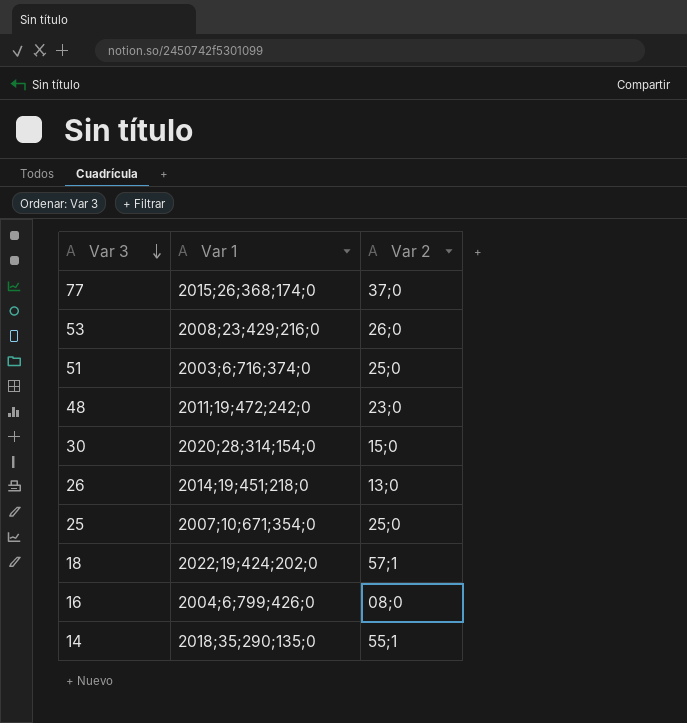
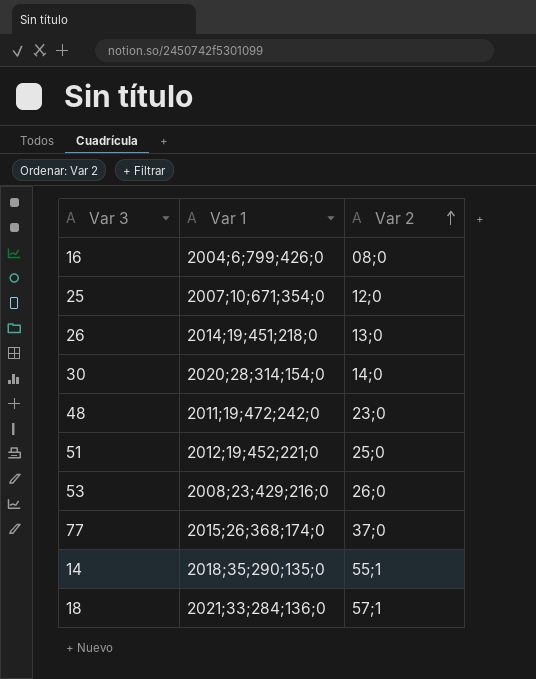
row order: Var 3 descending -> Var 2 ascending
25 | Var 2: 25;0 -> 12;0
30 | Var 2: 15;0 -> 14;0
51 | Var 1: 2003;6;716;374;0 -> 2012;19;452;221;0
18 | Var 1: 2022;19;424;202;0 -> 2021;33;284;136;0

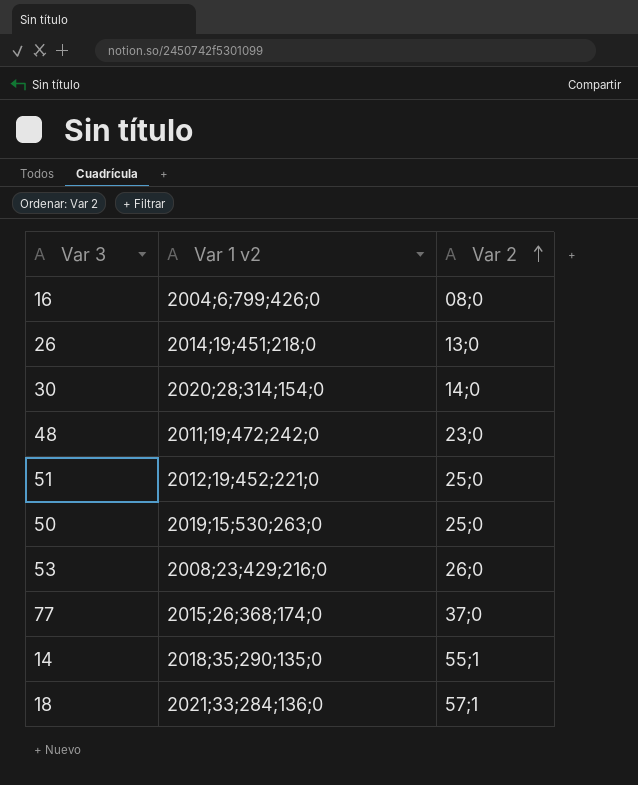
column name: Var 1 -> Var 1 v2
row 25: 2007;10;671;354;0 | 12;0 -> none
row 50: none -> 2019;15;530;263;0 | 25;0

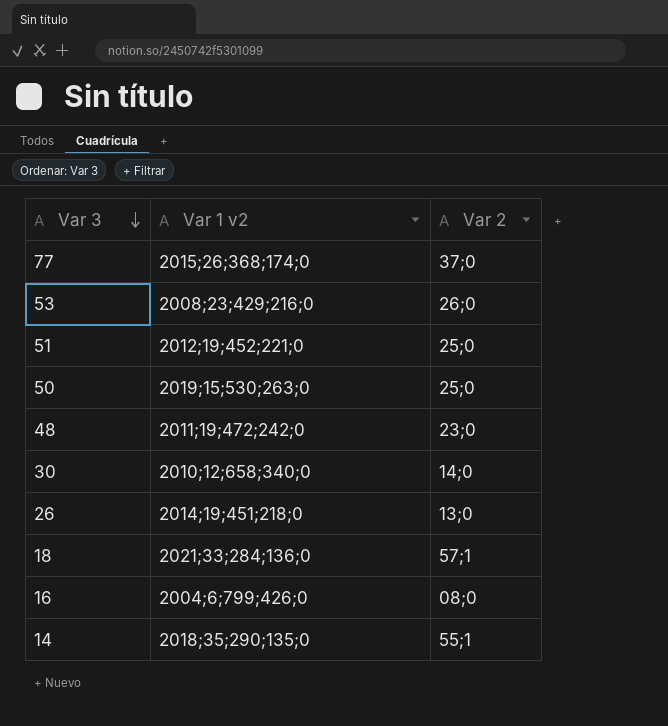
row order: Var 2 ascending -> Var 3 descending
30 | Var 1 v2: 2020;28;314;154;0 -> 2010;12;658;340;0

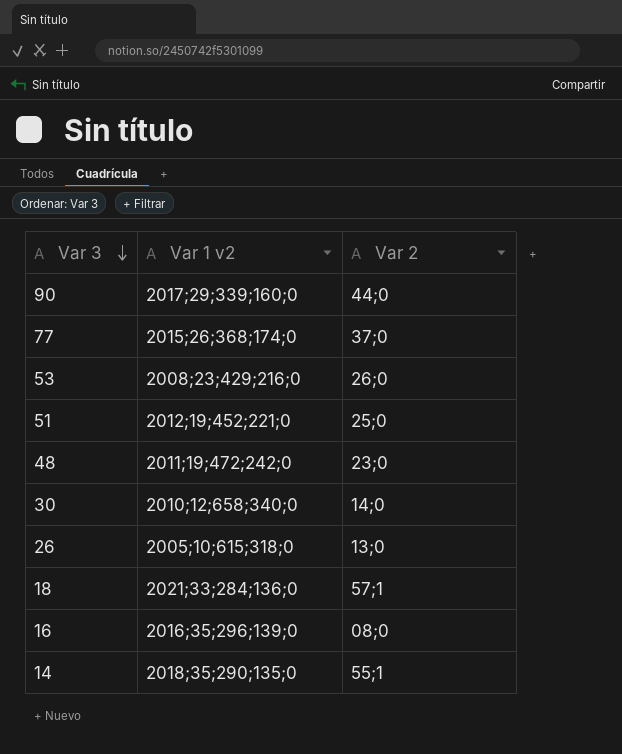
row 50: 2019;15;530;263;0 | 25;0 -> none
row 90: none -> 2017;29;339;160;0 | 44;0
26 | Var 1 v2: 2014;19;451;218;0 -> 2005;10;615;318;0
16 | Var 1 v2: 2004;6;799;426;0 -> 2016;35;296;139;0

